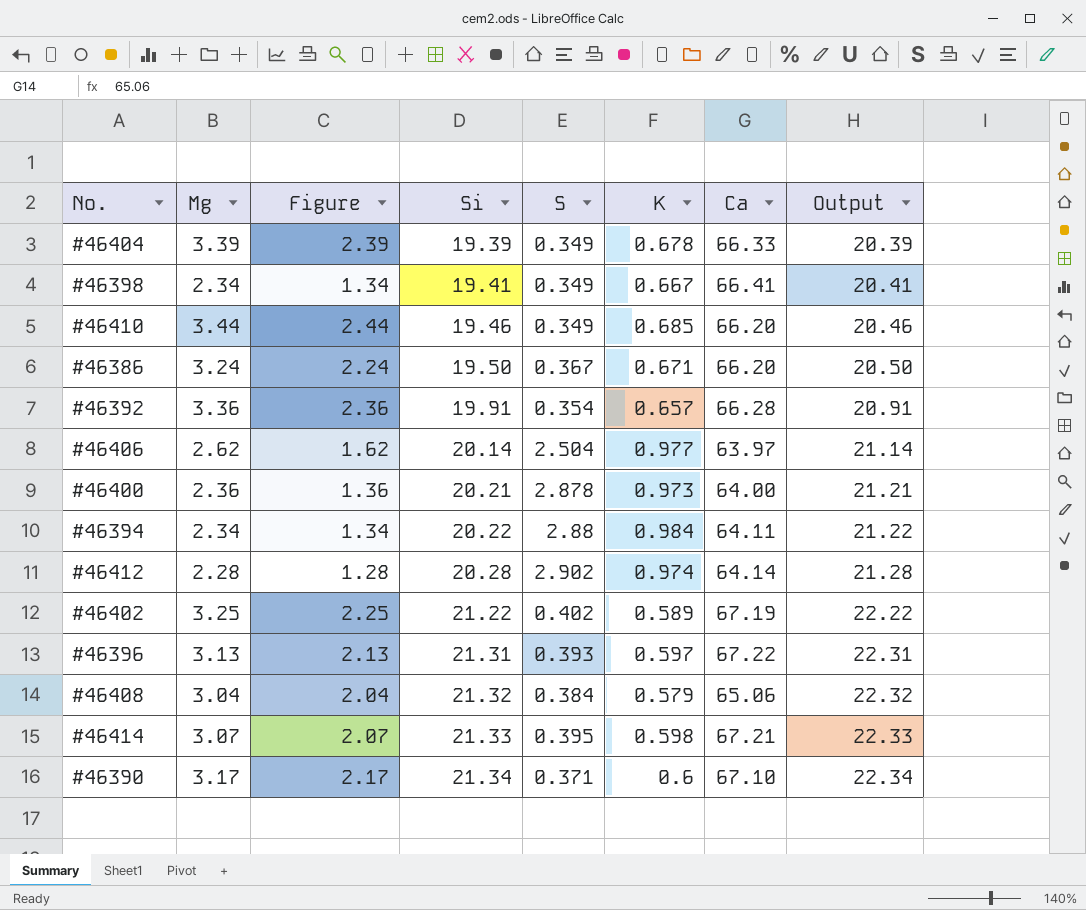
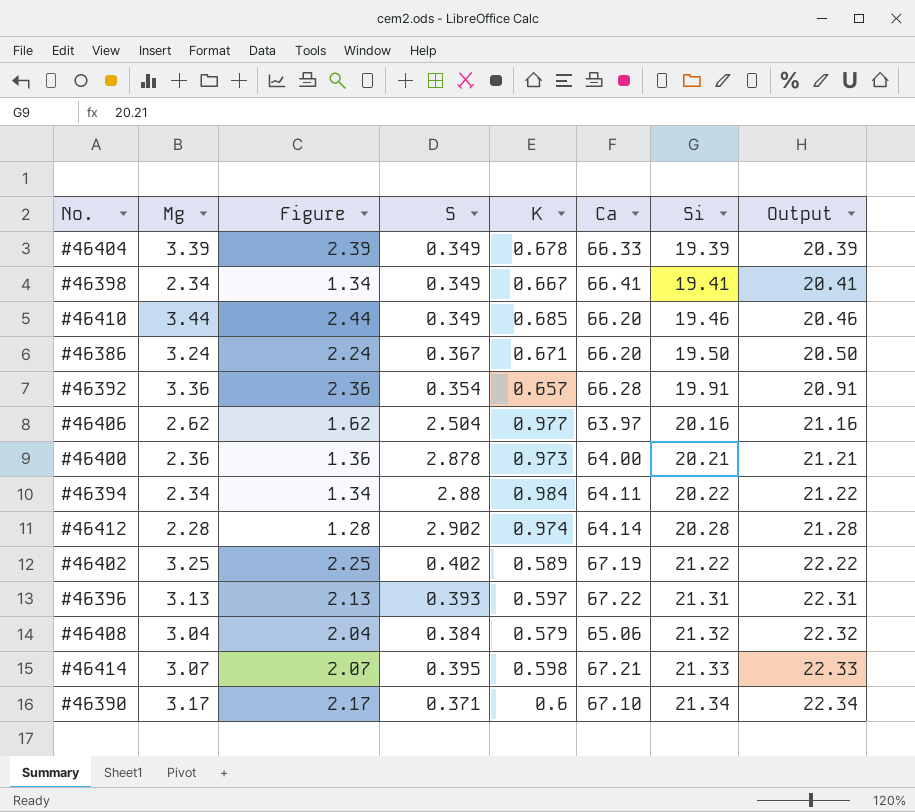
column Si | position: 4 -> 7
#46406 | Si: 20.14 -> 20.16
#46406 | Output: 21.14 -> 21.16

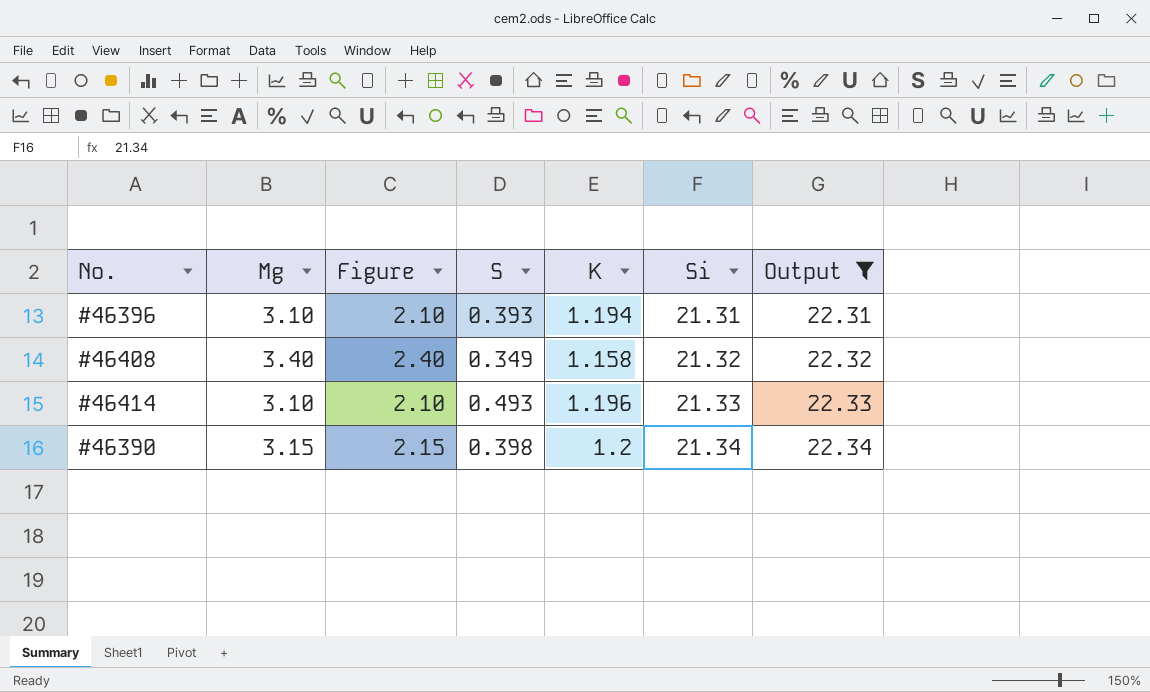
filter: none -> Output >= 22.31
column Ca | position: 6 -> none
#46396 | Mg: 3.13 -> 3.10
#46396 | Figure: 2.13 -> 2.10
#46396 | K: 0.597 -> 1.194
#46408 | Mg: 3.04 -> 3.40
#46408 | Figure: 2.04 -> 2.40
#46408 | S: 0.384 -> 0.349
#46408 | K: 0.579 -> 1.158
#46414 | Mg: 3.07 -> 3.10
#46414 | Figure: 2.07 -> 2.10
#46414 | S: 0.395 -> 0.493
#46414 | K: 0.598 -> 1.196
#46390 | Mg: 3.17 -> 3.15
#46390 | Figure: 2.17 -> 2.15
#46390 | S: 0.371 -> 0.398
#46390 | K: 0.6 -> 1.2

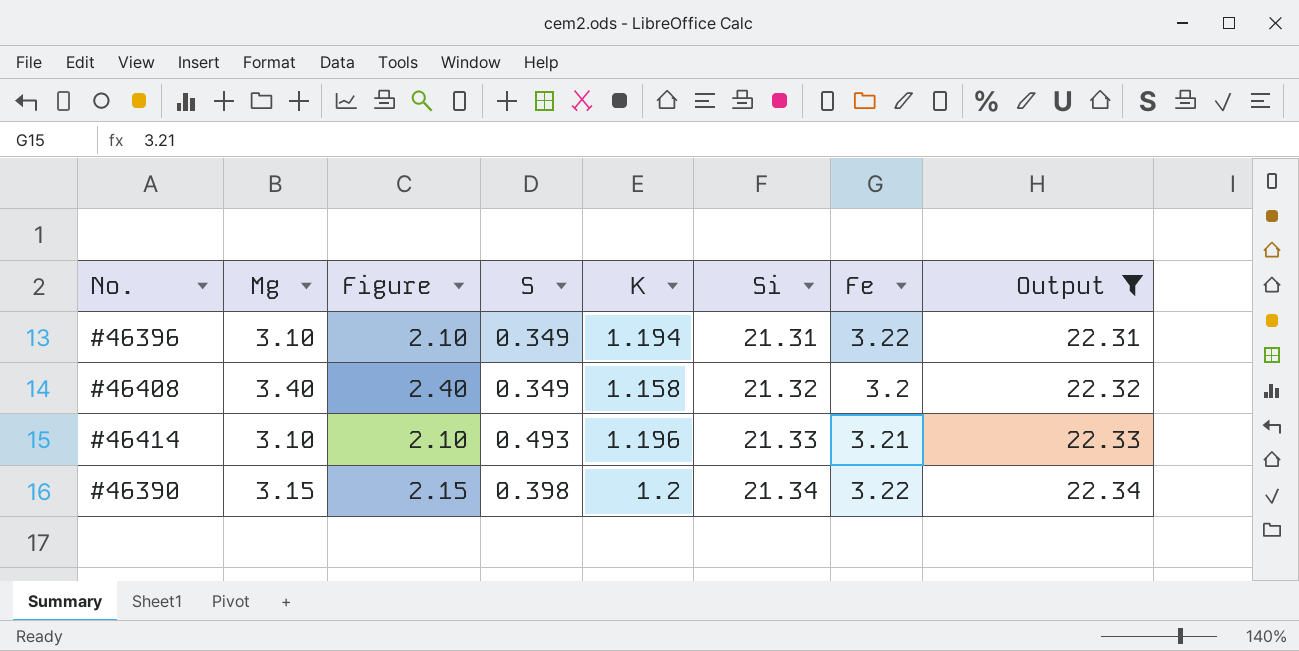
column Fe | position: none -> 7
#46396 | S: 0.393 -> 0.349

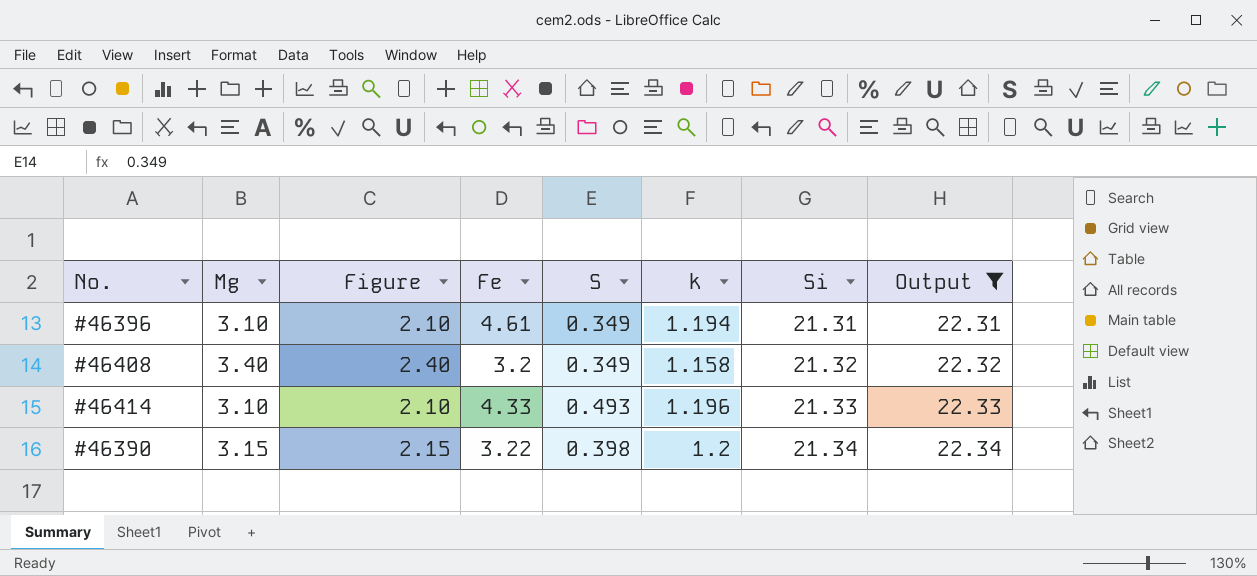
column Fe | position: 7 -> 4
column name: K -> k
#46396 | Fe: 3.22 -> 4.61
#46414 | Fe: 3.21 -> 4.33

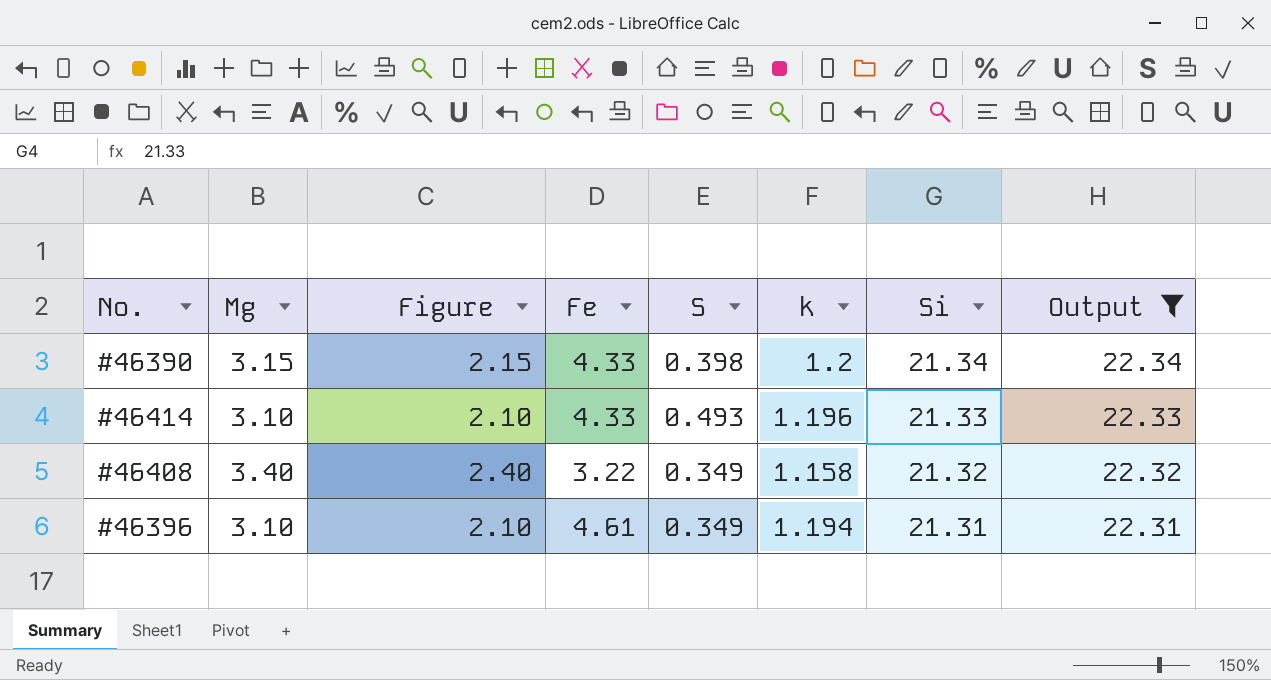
row order: Si ascending -> Si descending
#46390 | Fe: 3.22 -> 4.33
#46408 | Fe: 3.2 -> 3.22

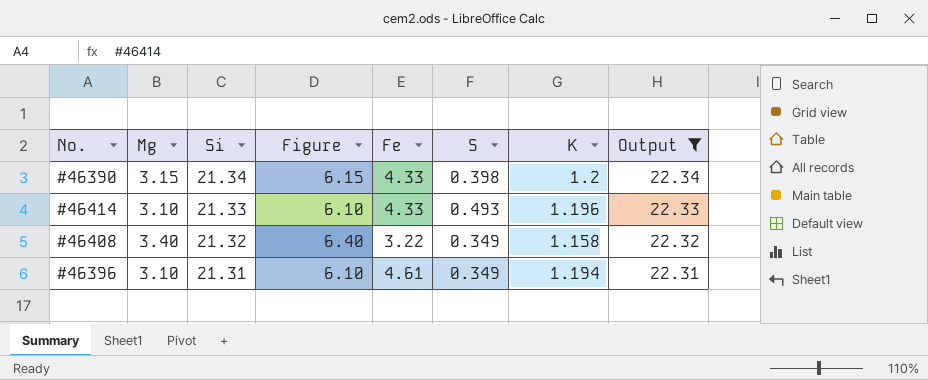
column Si | position: 7 -> 3
column Figure | formula: [Mg] - 1 -> [Mg] + 3
column name: k -> K

